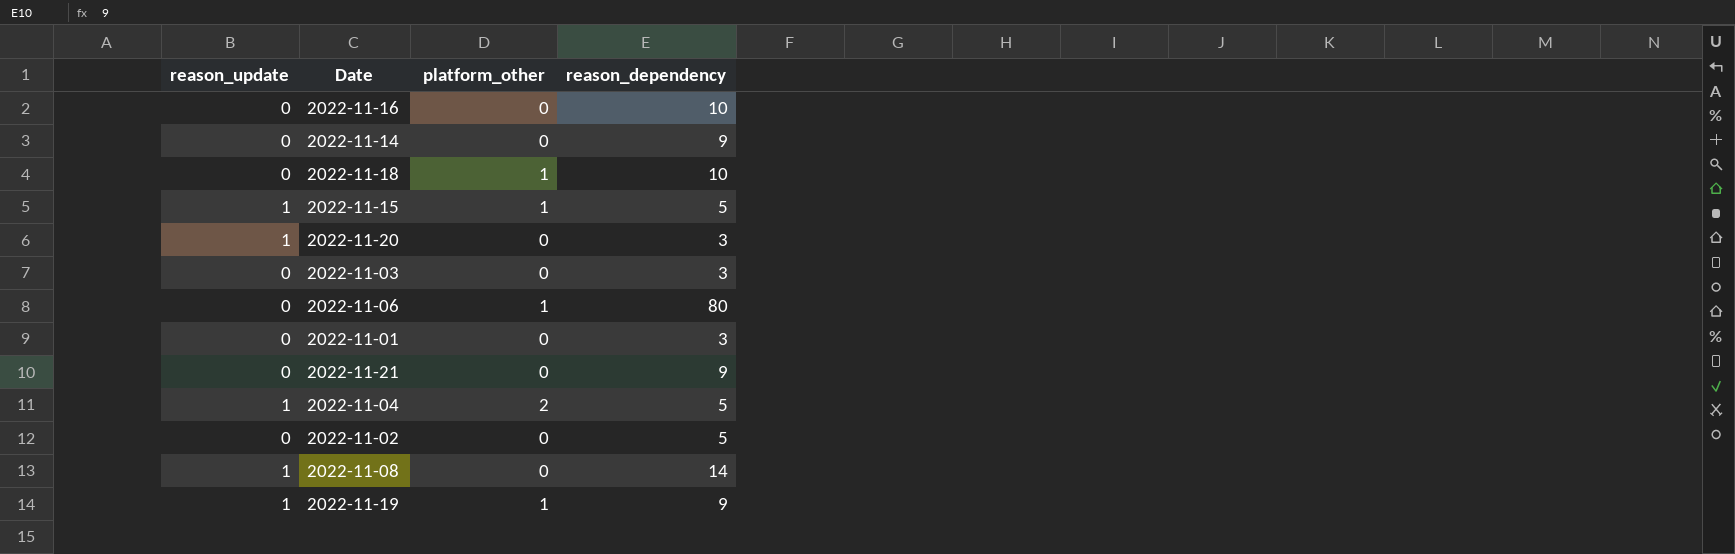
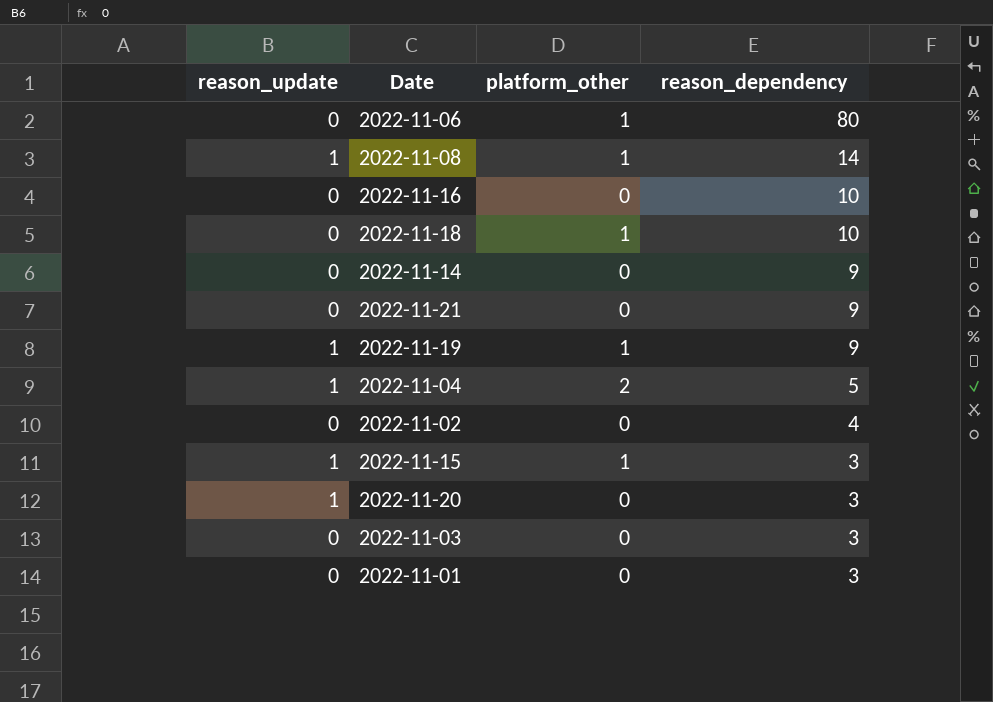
row order: none -> reason_dependency descending
2022-11-08 | platform_other: 0 -> 1
2022-11-02 | reason_dependency: 5 -> 4
2022-11-15 | reason_dependency: 5 -> 3

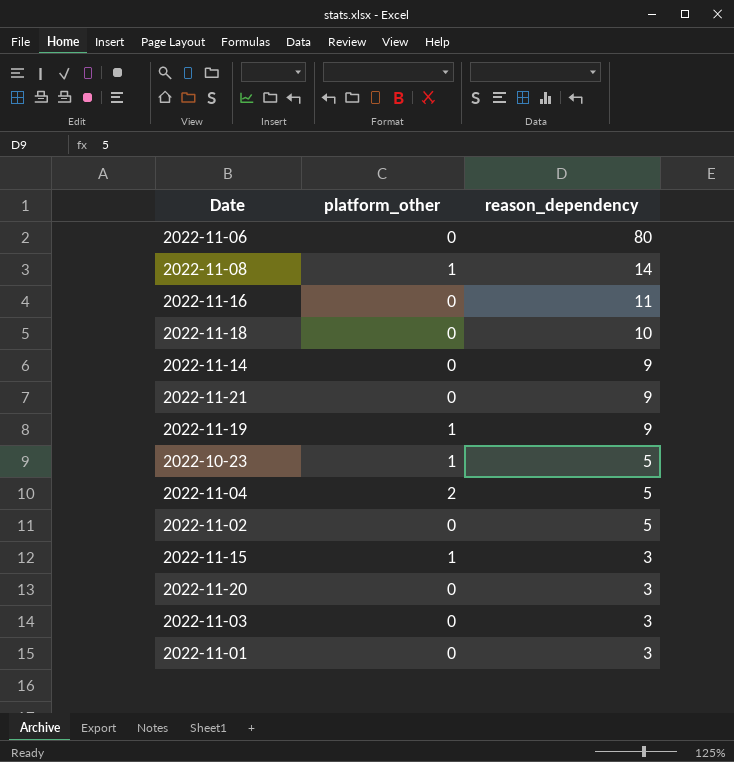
column reason_update | position: 1 -> none
2022-11-06 | platform_other: 1 -> 0
2022-11-16 | reason_dependency: 10 -> 11
2022-11-18 | platform_other: 1 -> 0
row 2022-10-23: none -> 1 | 5
2022-11-02 | reason_dependency: 4 -> 5

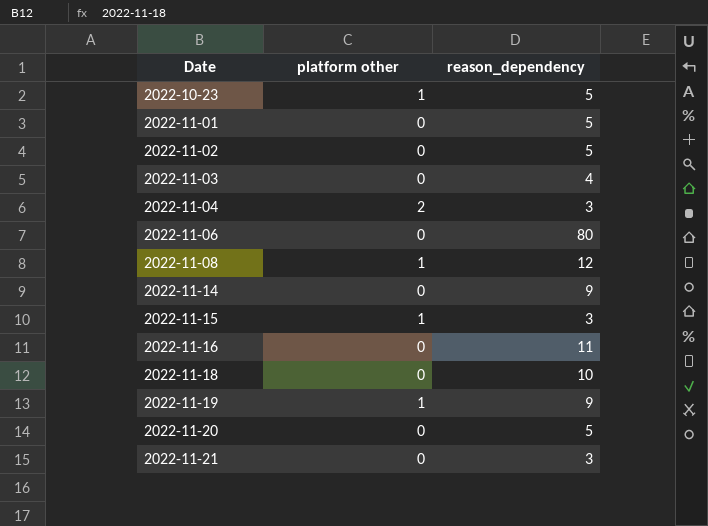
row order: reason_dependency descending -> Date ascending
column name: platform_other -> platform other
2022-11-01 | reason_dependency: 3 -> 5
2022-11-03 | reason_dependency: 3 -> 4
2022-11-04 | reason_dependency: 5 -> 3
2022-11-08 | reason_dependency: 14 -> 12
2022-11-20 | reason_dependency: 3 -> 5
2022-11-21 | reason_dependency: 9 -> 3

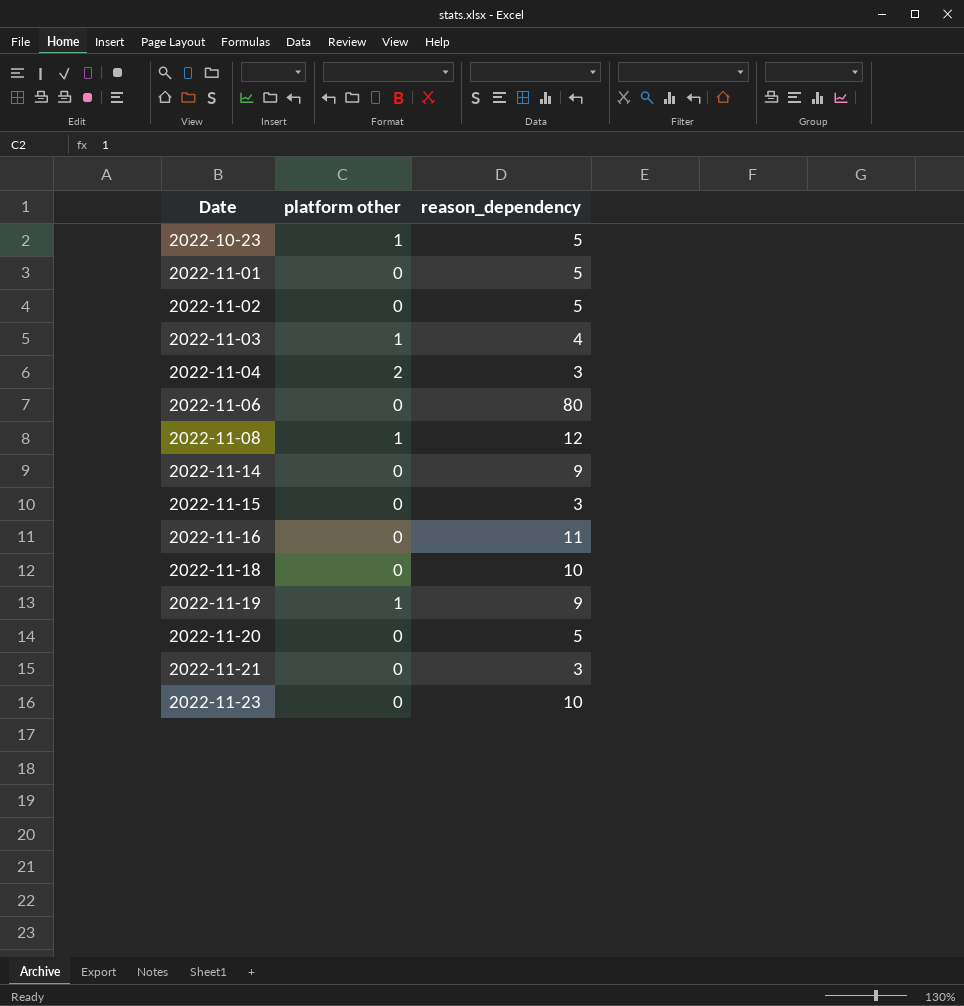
2022-11-03 | platform other: 0 -> 1
2022-11-15 | platform other: 1 -> 0
row 2022-11-23: none -> 0 | 10

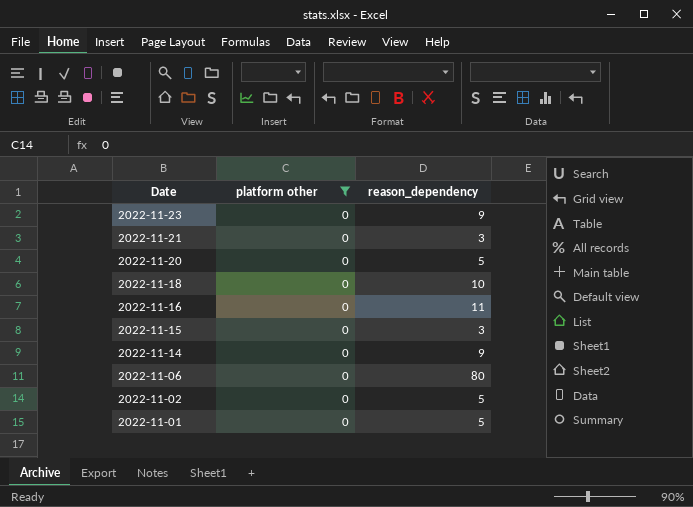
filter: none -> platform other = 0
row order: Date ascending -> Date descending
2022-11-23 | reason_dependency: 10 -> 9

